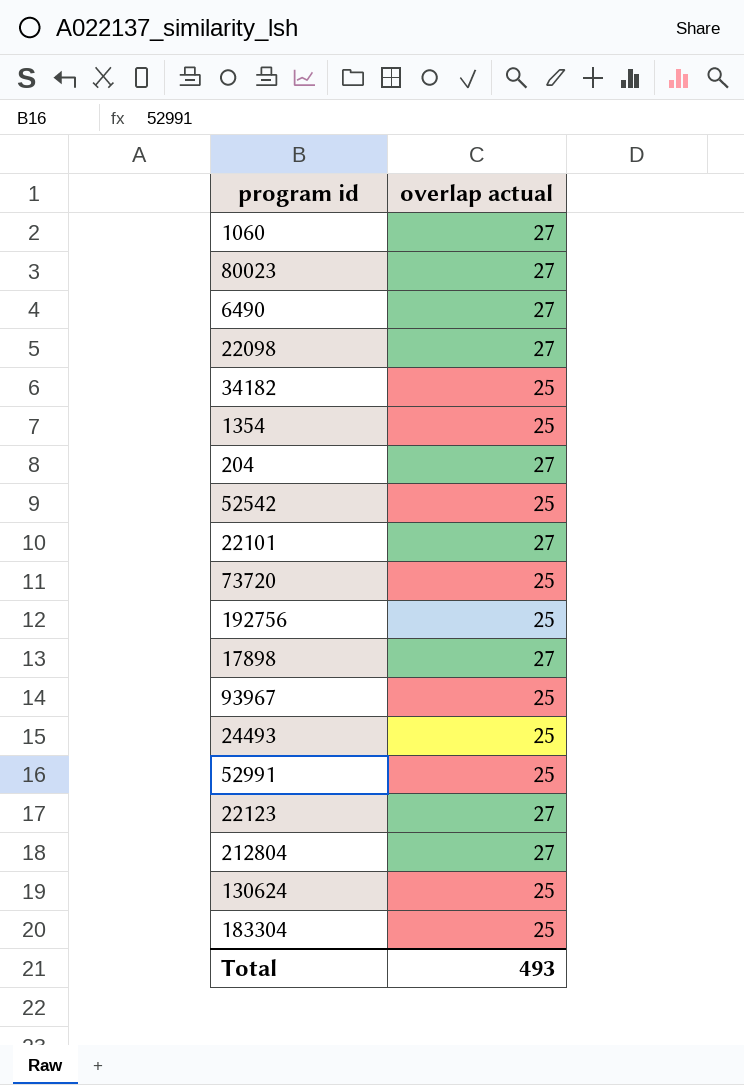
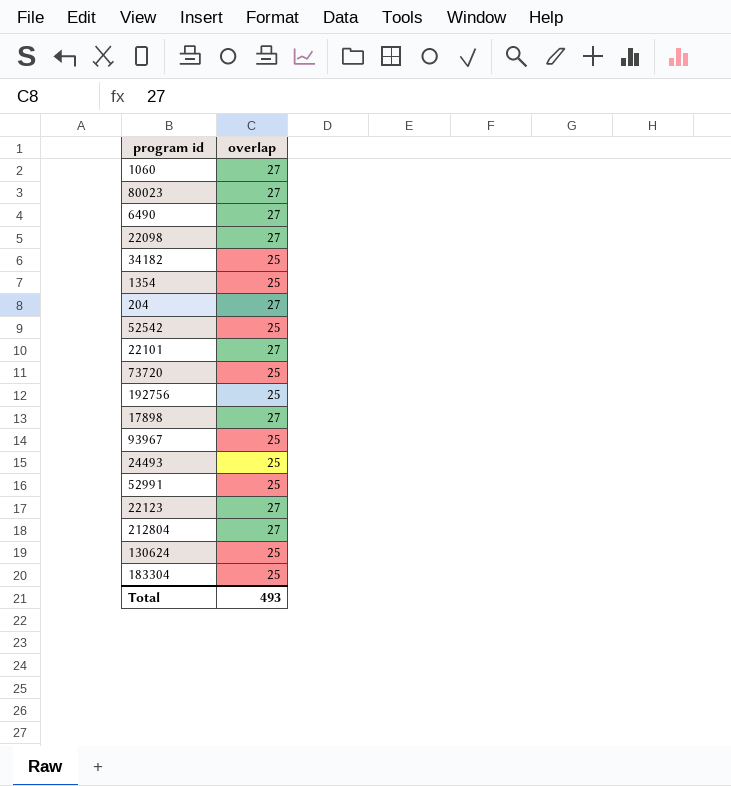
column name: overlap actual -> overlap

